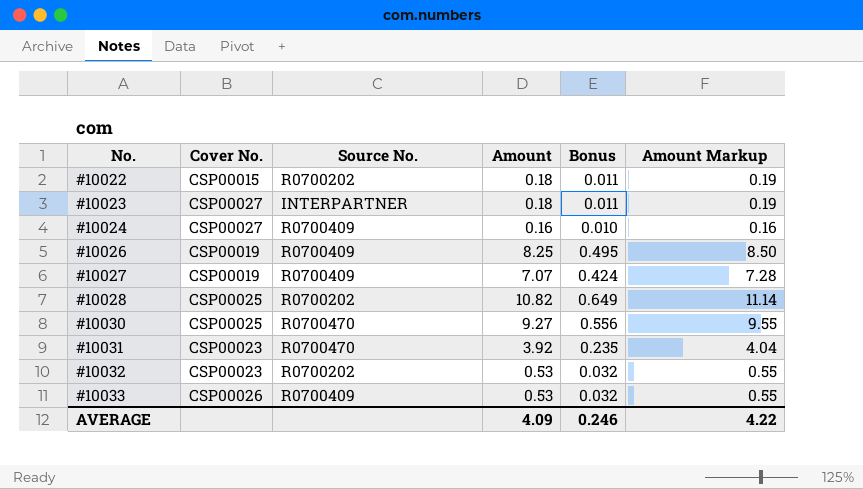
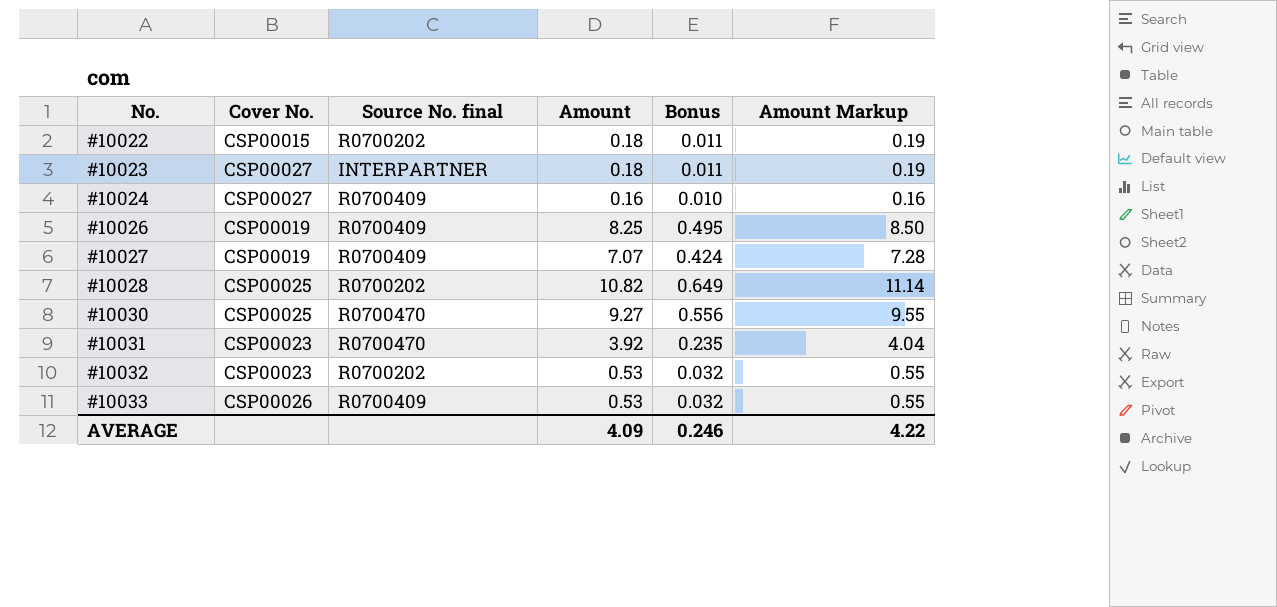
column name: Source No. -> Source No. final

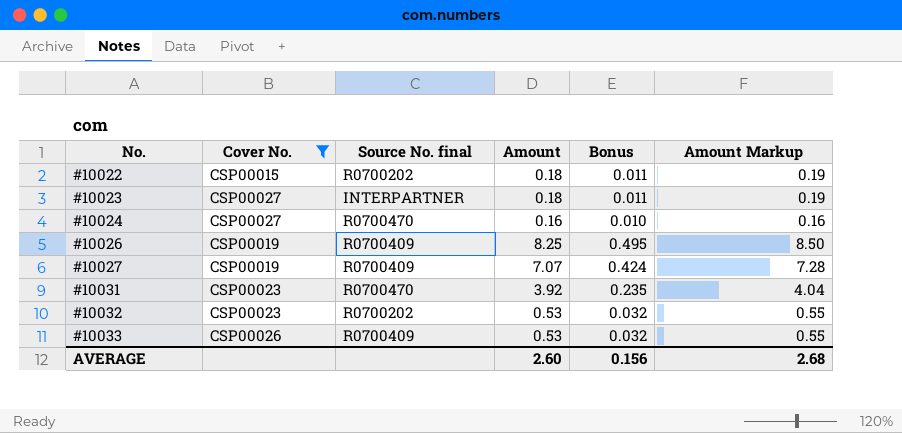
filter: none -> Cover No. != CSP00025
#10024 | Source No. final: R0700409 -> R0700470
AVERAGE | Amount: 4.09 -> 2.60
AVERAGE | Bonus: 0.246 -> 0.156
AVERAGE | Amount Markup: 4.22 -> 2.68

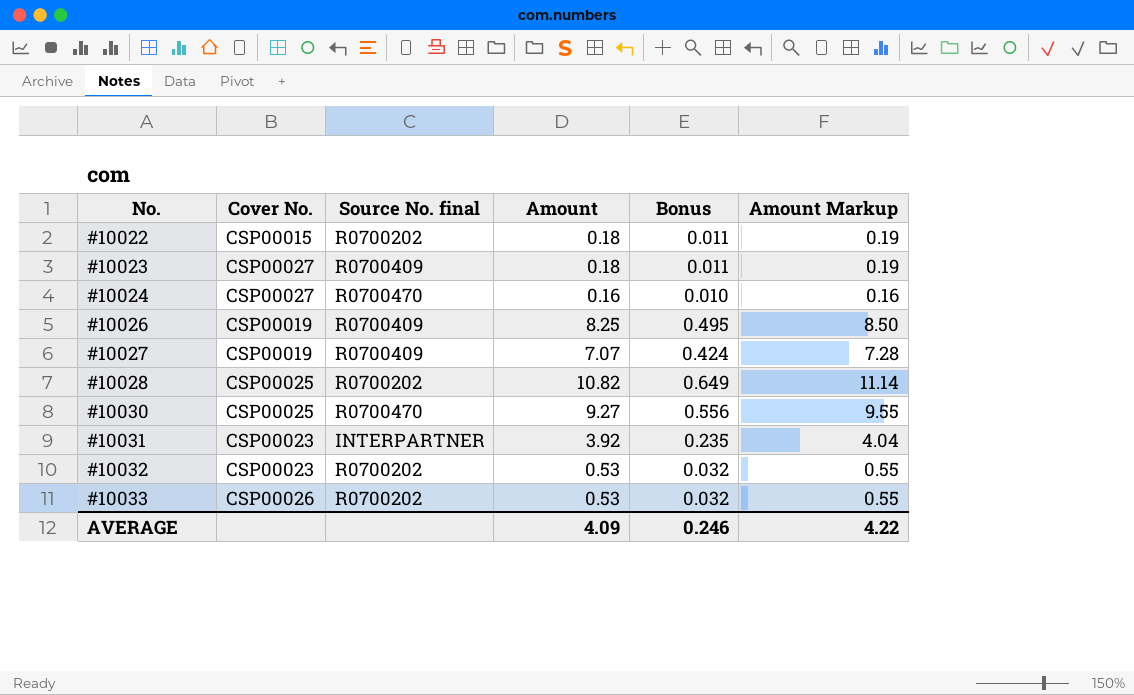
filter: Cover No. != CSP00025 -> none
#10023 | Source No. final: INTERPARTNER -> R0700409
#10031 | Source No. final: R0700470 -> INTERPARTNER
#10033 | Source No. final: R0700409 -> R0700202
AVERAGE | Amount: 2.60 -> 4.09
AVERAGE | Bonus: 0.156 -> 0.246
AVERAGE | Amount Markup: 2.68 -> 4.22

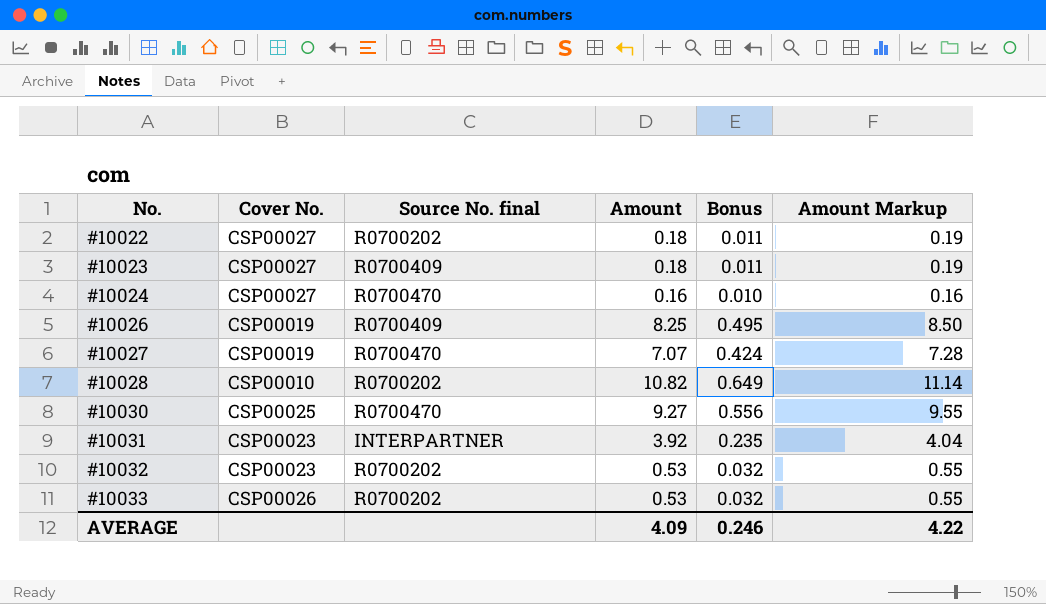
#10022 | Cover No.: CSP00015 -> CSP00027
#10027 | Source No. final: R0700409 -> R0700470
#10028 | Cover No.: CSP00025 -> CSP00010

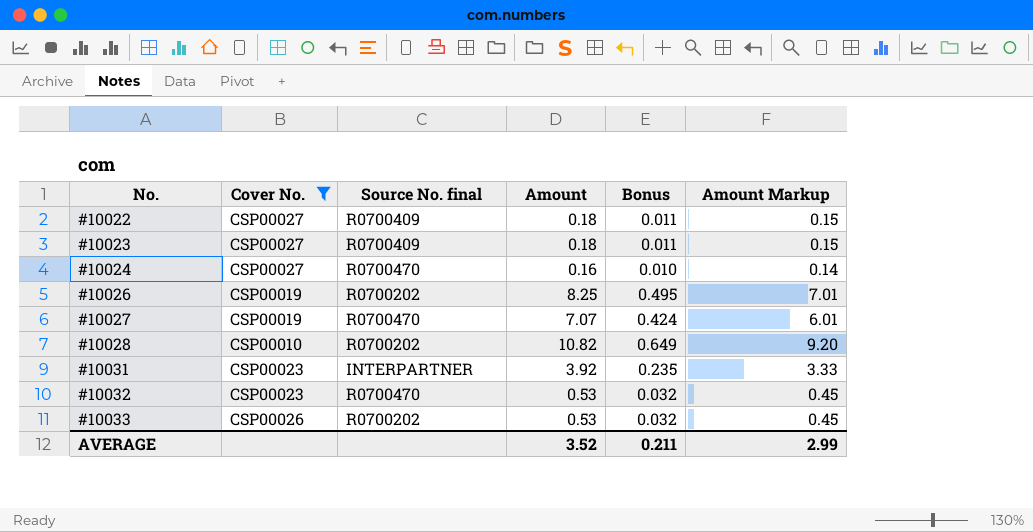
filter: none -> Cover No. != CSP00025
column Amount Markup | formula: [Amount] * 1.03 -> [Amount] * 0.85
#10022 | Source No. final: R0700202 -> R0700409
#10026 | Source No. final: R0700409 -> R0700202
#10032 | Source No. final: R0700202 -> R0700470
AVERAGE | Amount: 4.09 -> 3.52
AVERAGE | Bonus: 0.246 -> 0.211
AVERAGE | Amount Markup: 4.22 -> 2.99

